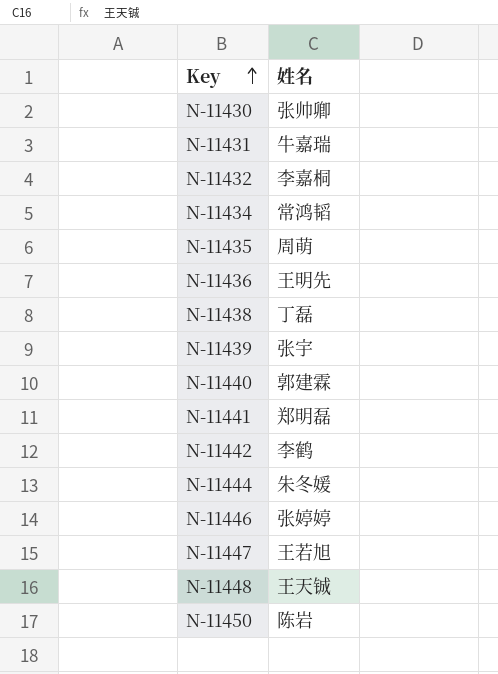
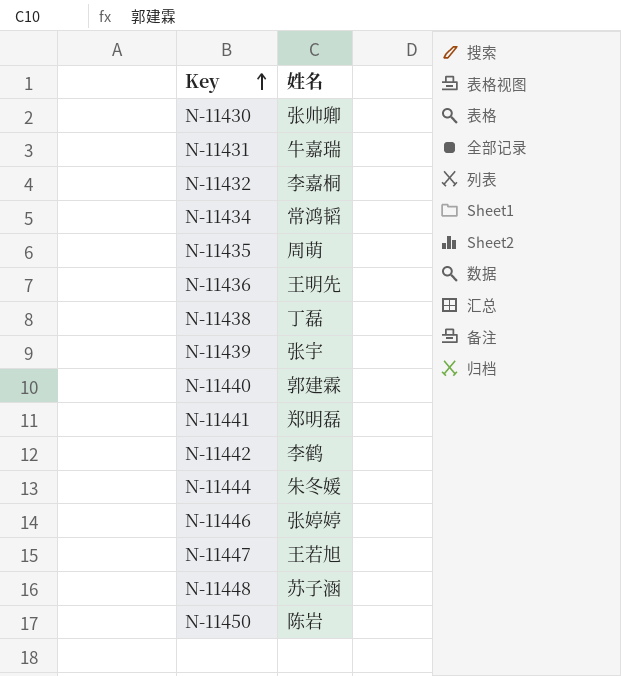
N-11448 | 姓名: 王天铖 -> 苏子涵

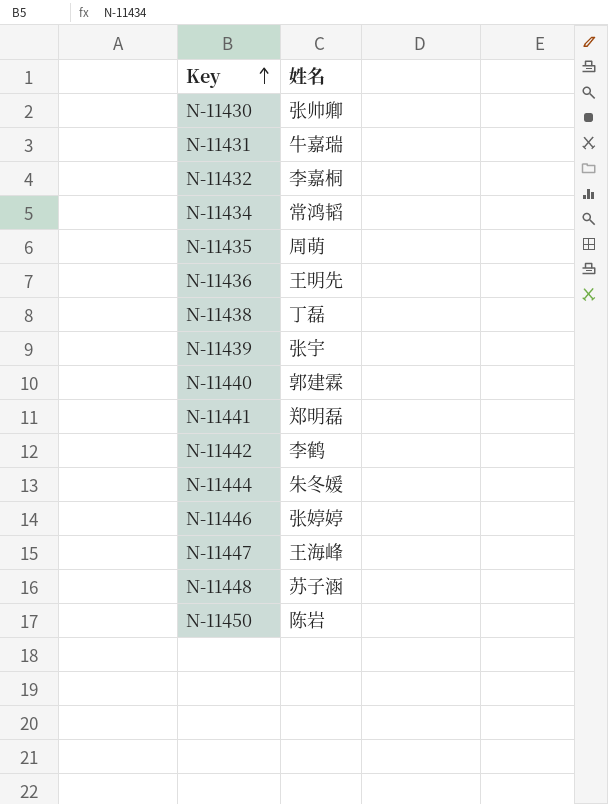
N-11447 | 姓名: 王若旭 -> 王海峰

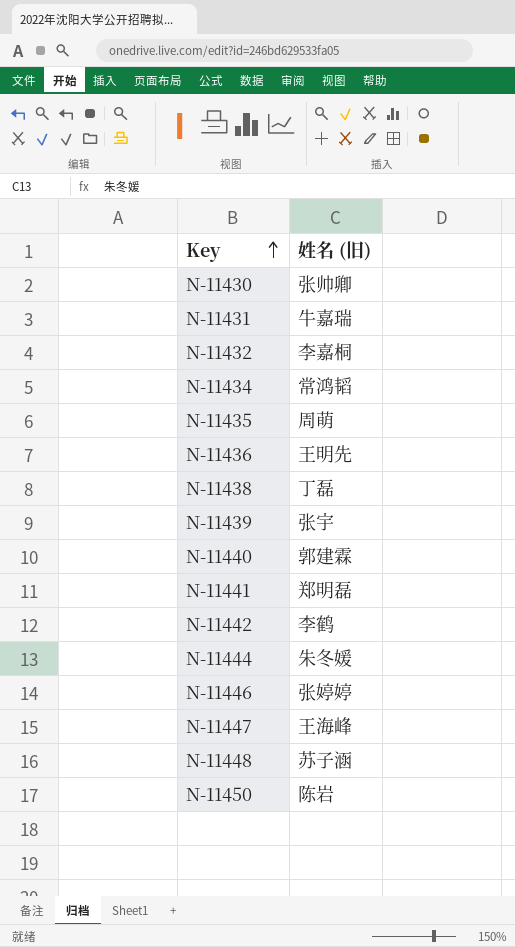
column name: 姓名 -> 姓名 (旧)

